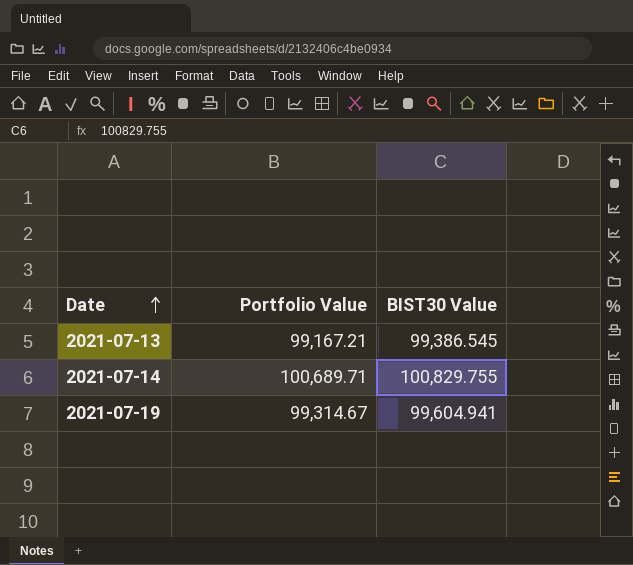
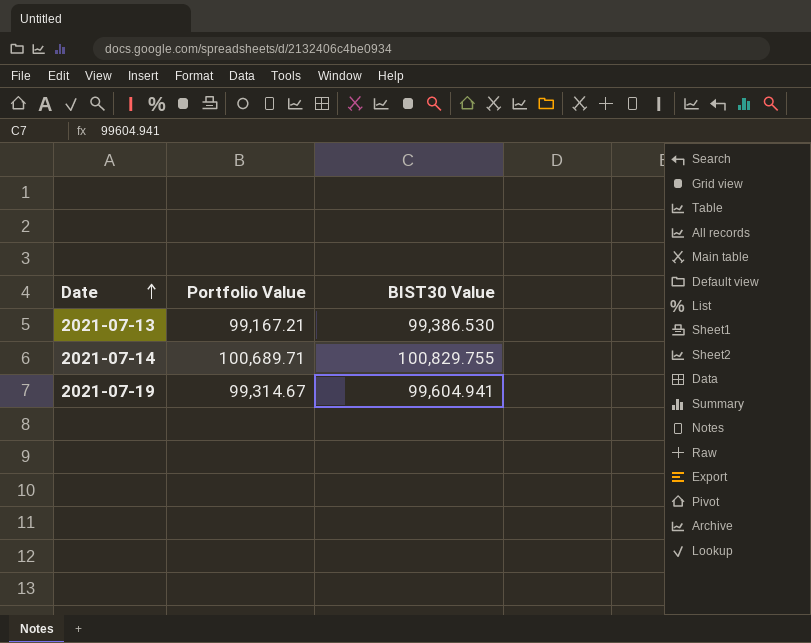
2021-07-13 | BIST30 Value: 99,386.545 -> 99,386.530

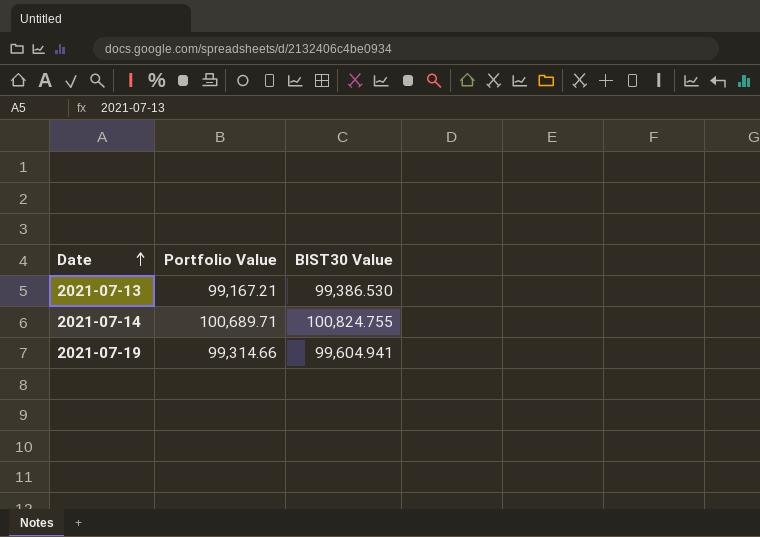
2021-07-14 | BIST30 Value: 100,829.755 -> 100,824.755
2021-07-19 | Portfolio Value: 99,314.67 -> 99,314.66

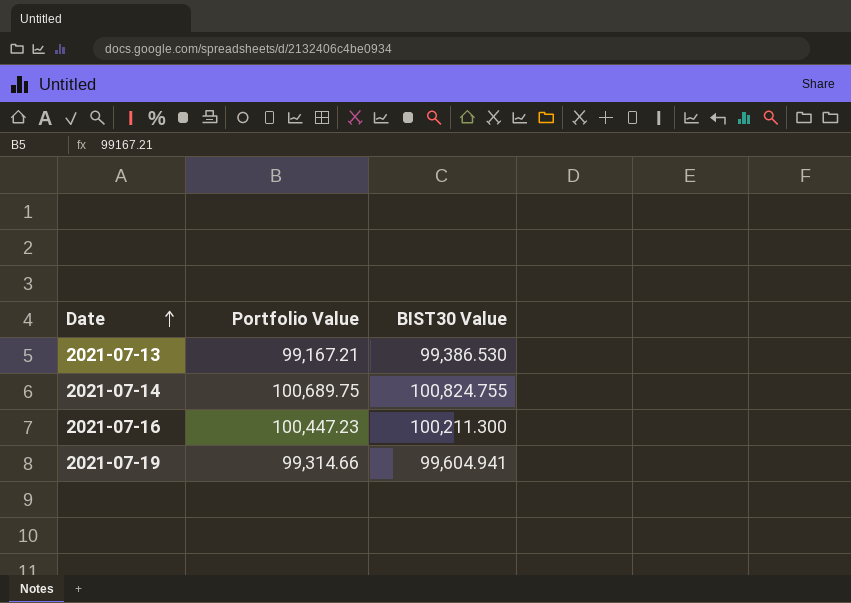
2021-07-14 | Portfolio Value: 100,689.71 -> 100,689.75
row 2021-07-16: none -> 100,447.23 | 100,211.300

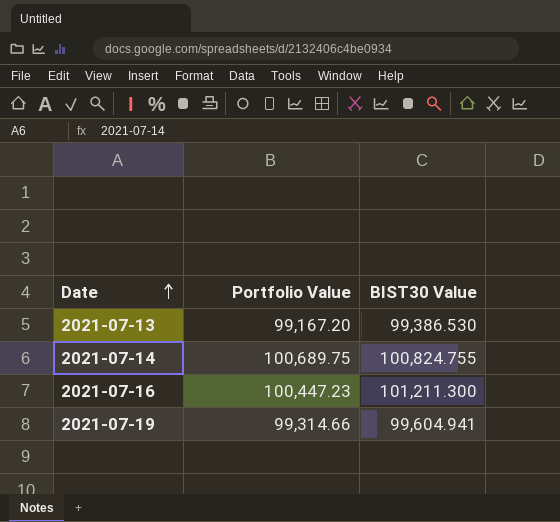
2021-07-13 | Portfolio Value: 99,167.21 -> 99,167.20
2021-07-16 | BIST30 Value: 100,211.300 -> 101,211.300

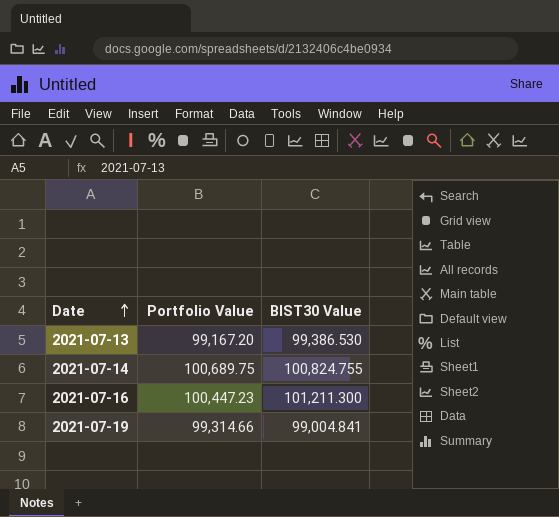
2021-07-19 | BIST30 Value: 99,604.941 -> 99,004.841

